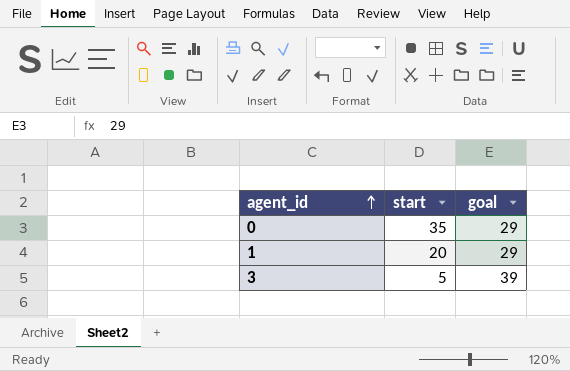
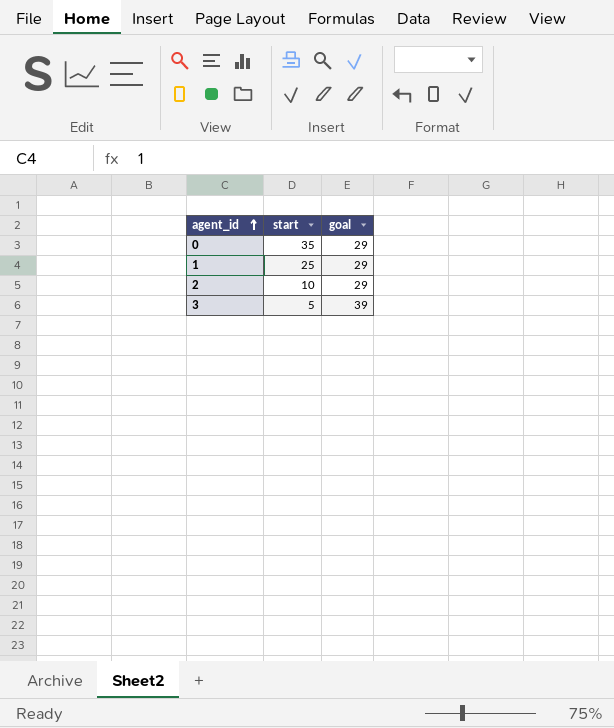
1 | start: 20 -> 25
row 2: none -> 10 | 29

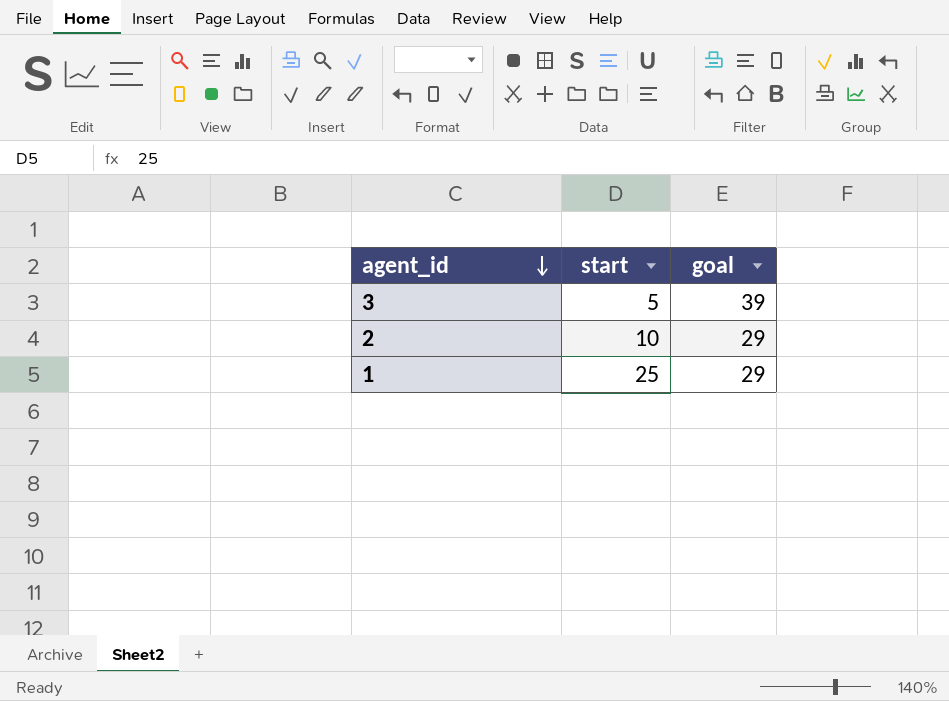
row order: agent_id ascending -> agent_id descending
row 0: 35 | 29 -> none

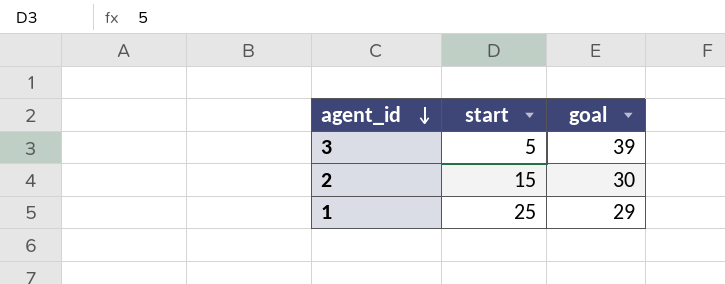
2 | start: 10 -> 15
2 | goal: 29 -> 30

